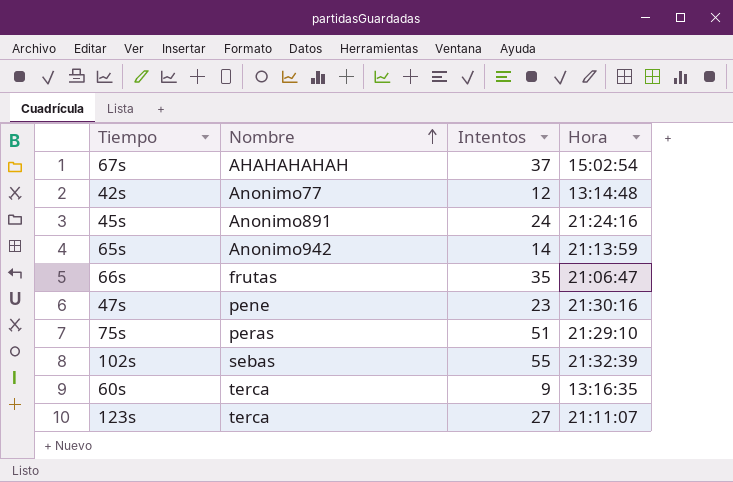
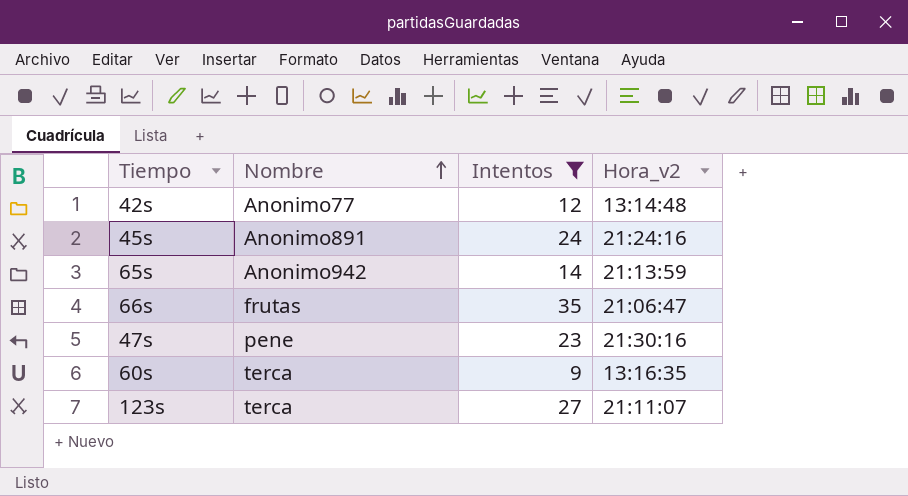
filter: none -> Intentos <= 35
column name: Hora -> Hora_v2

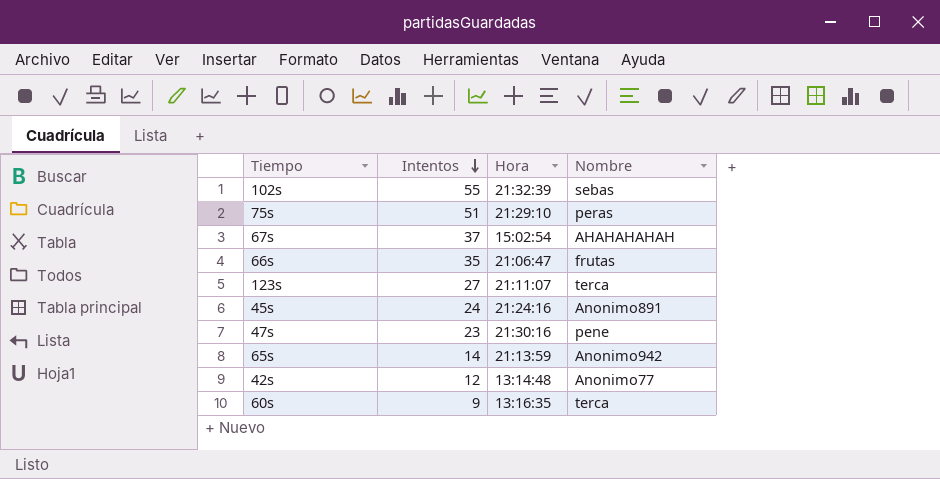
filter: Intentos <= 35 -> none
row order: Nombre ascending -> Intentos descending
column name: Hora_v2 -> Hora
column Nombre | position: 2 -> 4

